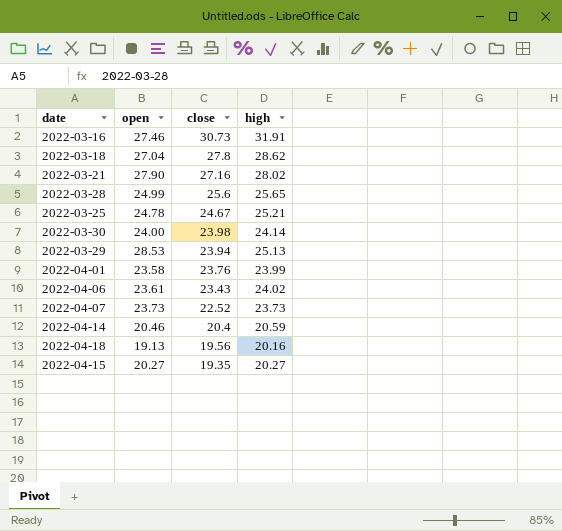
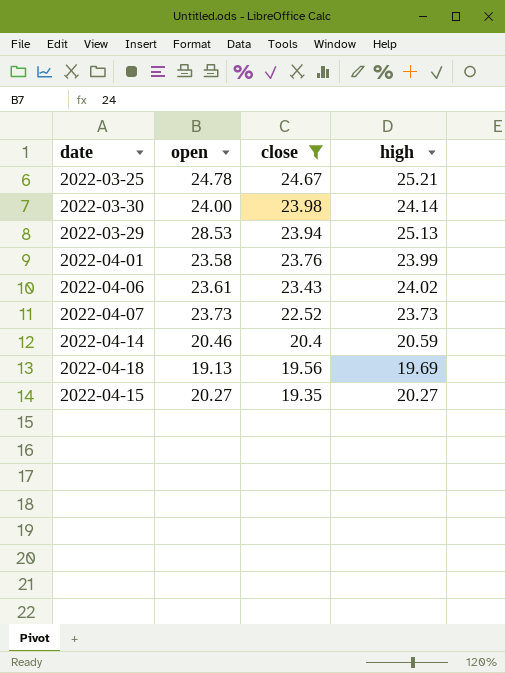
filter: none -> close <= 24.67
2022-04-18 | high: 20.16 -> 19.69

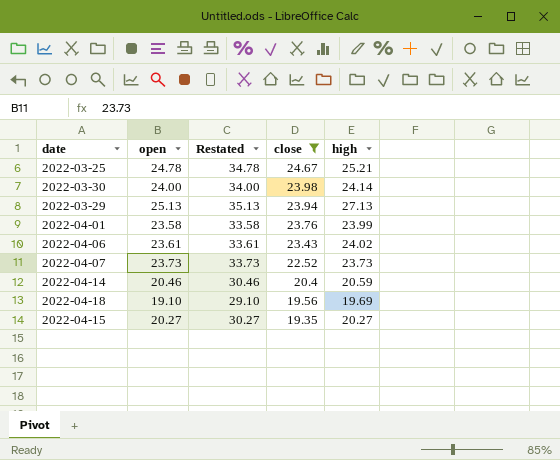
column Restated | formula: none -> [open] + 10
2022-03-29 | open: 28.53 -> 25.13
2022-03-29 | high: 25.13 -> 27.13
2022-04-18 | open: 19.13 -> 19.10

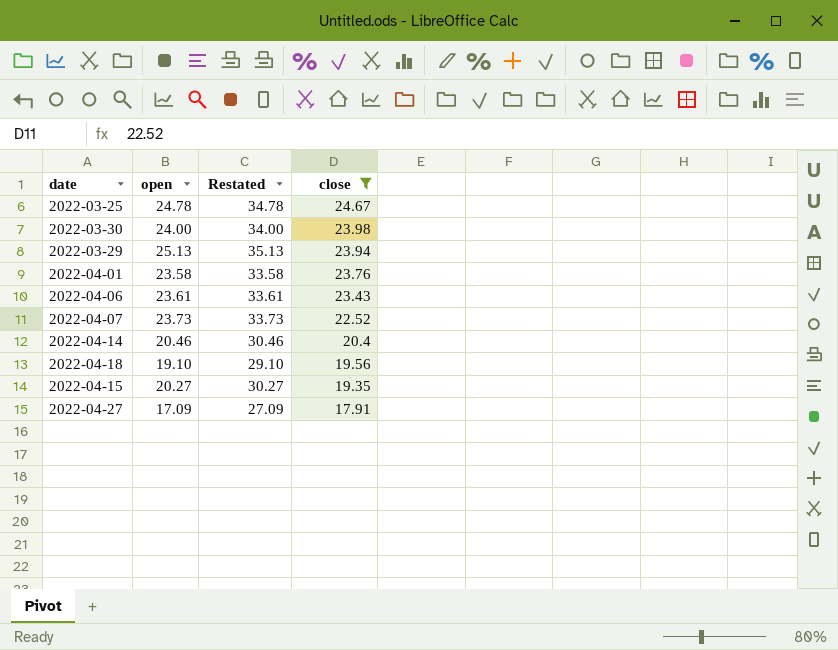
column high | position: 5 -> none
row 2022-04-27: none -> 17.09 | 27.09 | 17.91

